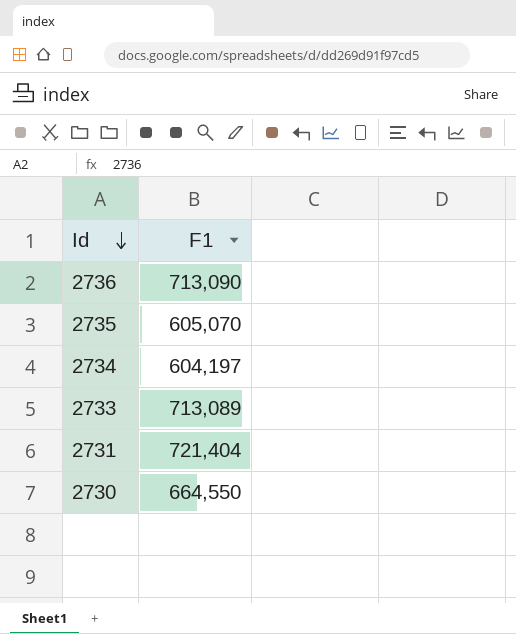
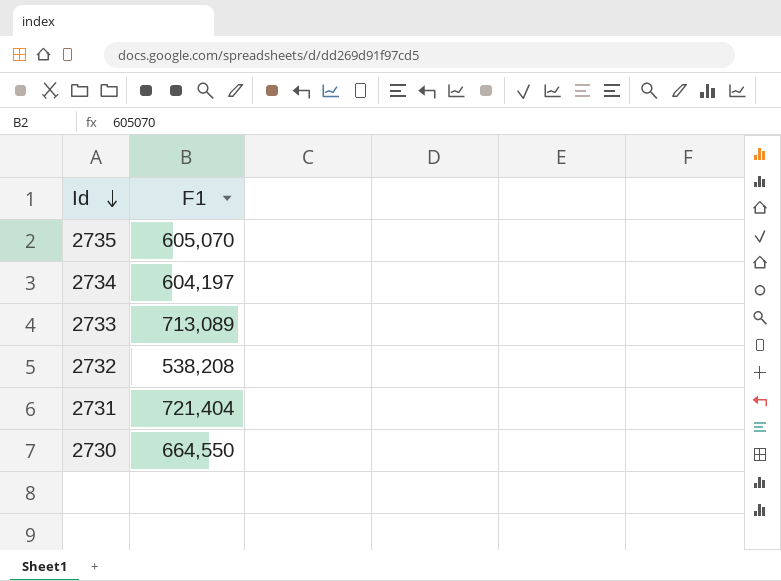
row 2736: 713,090 -> none
row 2732: none -> 538,208

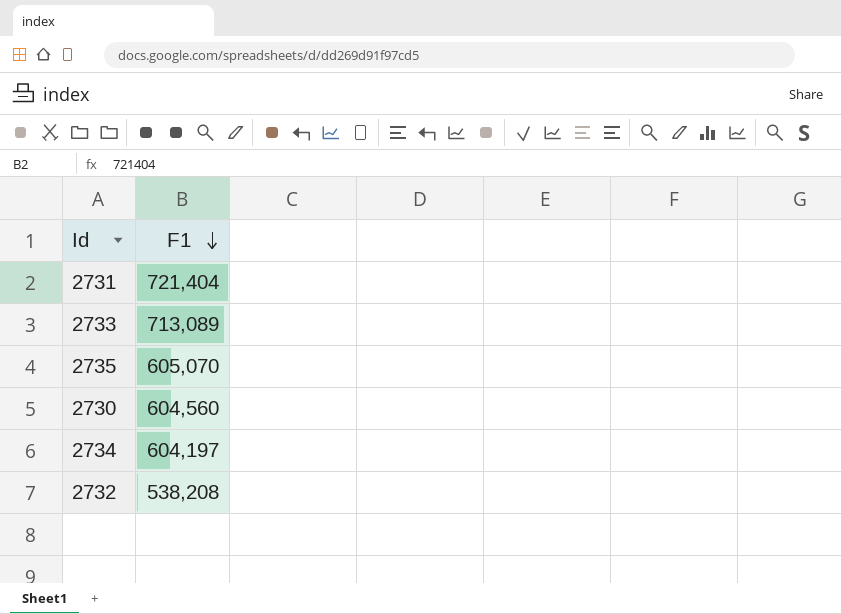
row order: Id descending -> F1 descending
2730 | F1: 664,550 -> 604,560

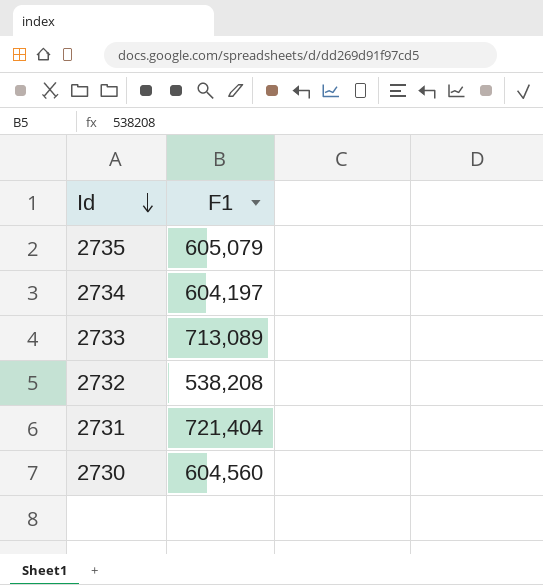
row order: F1 descending -> Id descending
2735 | F1: 605,070 -> 605,079

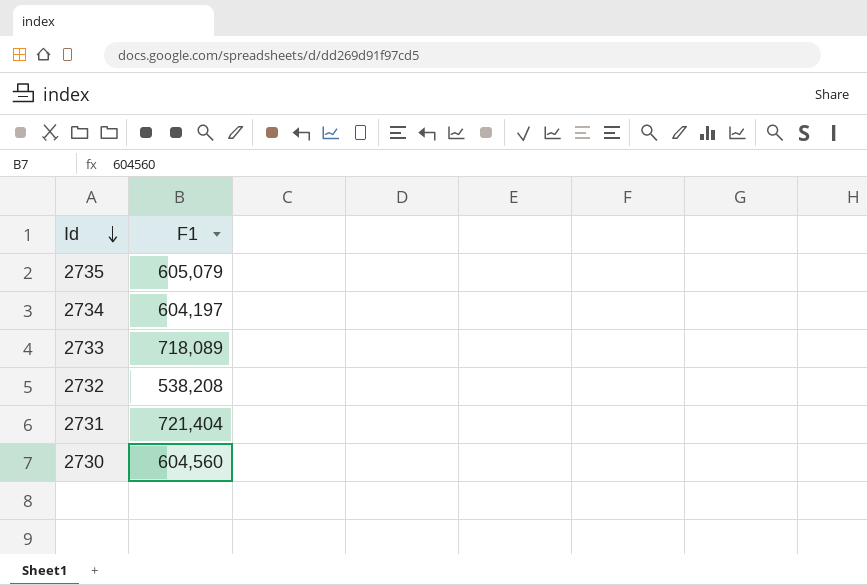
2733 | F1: 713,089 -> 718,089

